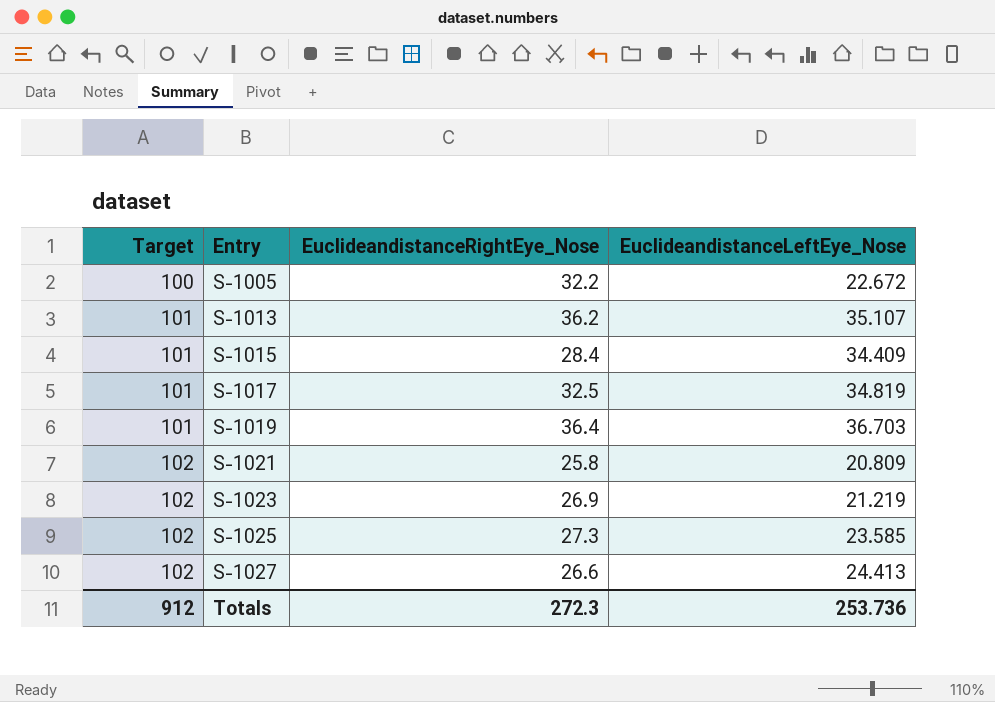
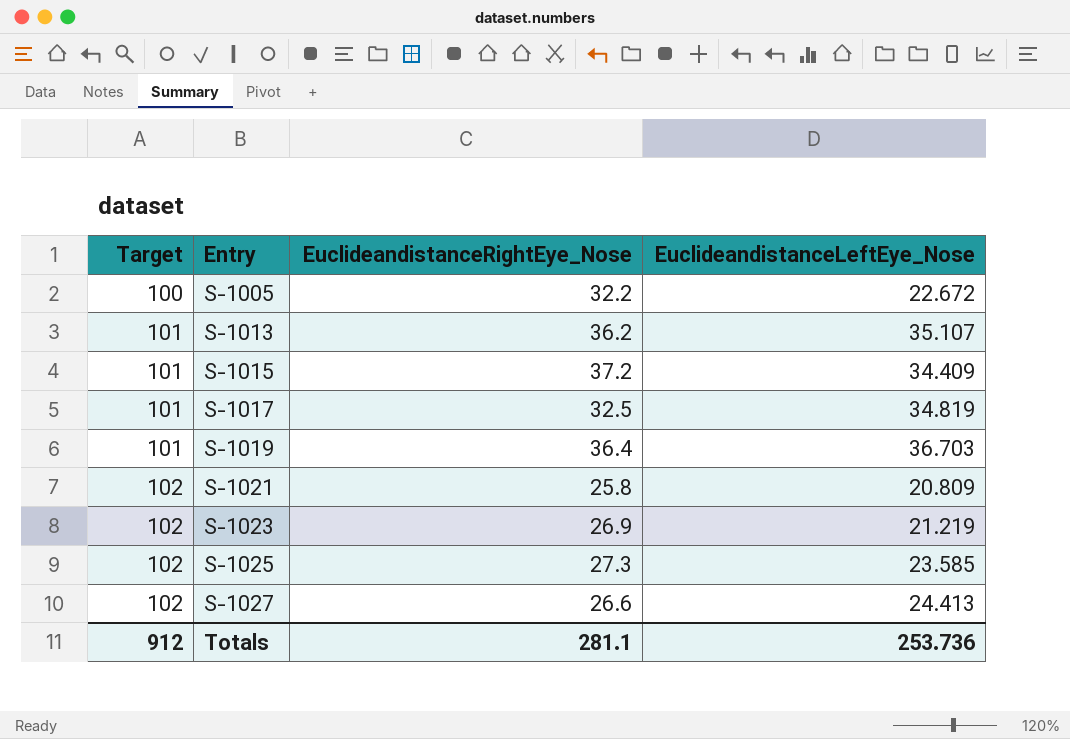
S-1015 | EuclideandistanceRightEye_Nose: 28.4 -> 37.2
Totals | EuclideandistanceRightEye_Nose: 272.3 -> 281.1

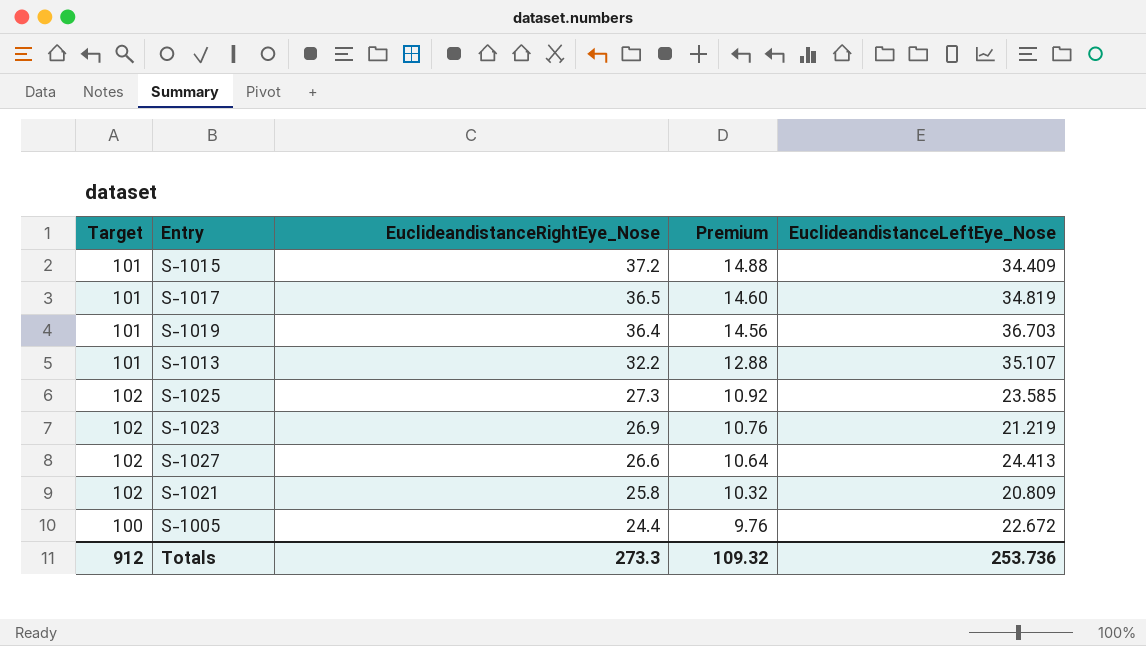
row order: Target ascending -> EuclideandistanceRightEye_Nose descending
column Premium | formula: none -> [EuclideandistanceRightEye_Nose] * 0.4
S-1017 | EuclideandistanceRightEye_Nose: 32.5 -> 36.5
S-1013 | EuclideandistanceRightEye_Nose: 36.2 -> 32.2
S-1005 | EuclideandistanceRightEye_Nose: 32.2 -> 24.4
Totals | EuclideandistanceRightEye_Nose: 281.1 -> 273.3

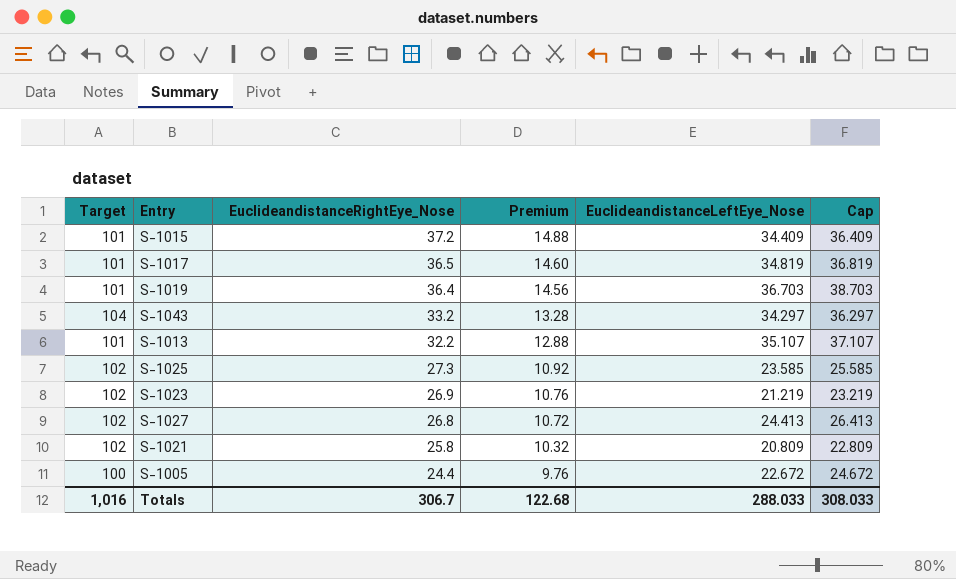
column Cap | formula: none -> [EuclideandistanceLeftEye_Nose] + 2
row S-1043: none -> 104 | 33.2 | 13.28 | 34.297 | 36.297
S-1027 | EuclideandistanceRightEye_Nose: 26.6 -> 26.8
S-1027 | Premium: 10.64 -> 10.72
Totals | Target: 912 -> 1,016
Totals | EuclideandistanceRightEye_Nose: 273.3 -> 306.7
Totals | Premium: 109.32 -> 122.68
Totals | EuclideandistanceLeftEye_Nose: 253.736 -> 288.033

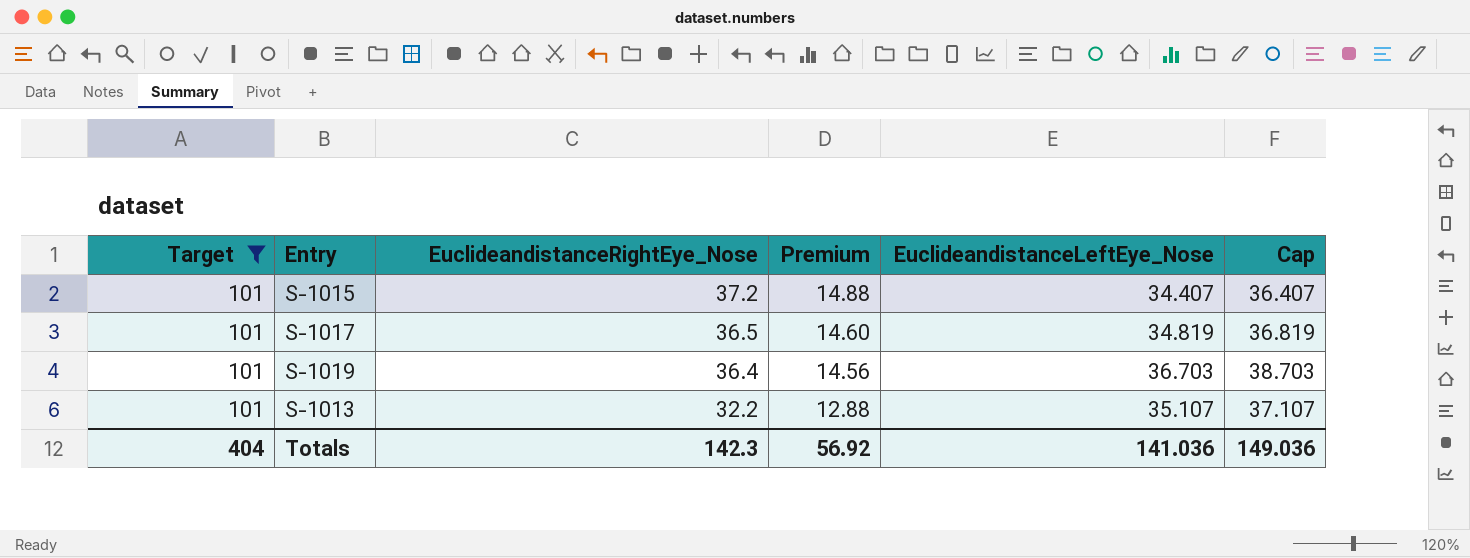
filter: none -> Target = 101
S-1015 | EuclideandistanceLeftEye_Nose: 34.409 -> 34.407
S-1015 | Cap: 36.409 -> 36.407
Totals | Target: 1,016 -> 404
Totals | EuclideandistanceRightEye_Nose: 306.7 -> 142.3
Totals | Premium: 122.68 -> 56.92
Totals | EuclideandistanceLeftEye_Nose: 288.033 -> 141.036
Totals | Cap: 308.033 -> 149.036

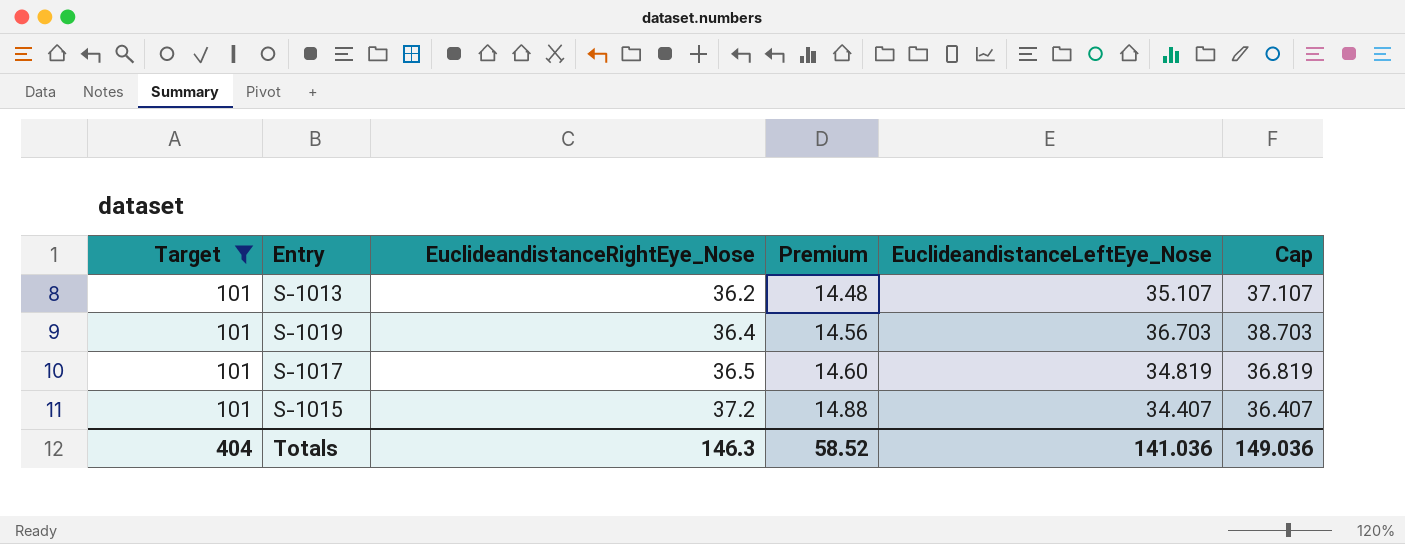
row order: EuclideandistanceRightEye_Nose descending -> EuclideandistanceRightEye_Nose ascending
S-1013 | EuclideandistanceRightEye_Nose: 32.2 -> 36.2
S-1013 | Premium: 12.88 -> 14.48
Totals | EuclideandistanceRightEye_Nose: 142.3 -> 146.3
Totals | Premium: 56.92 -> 58.52

